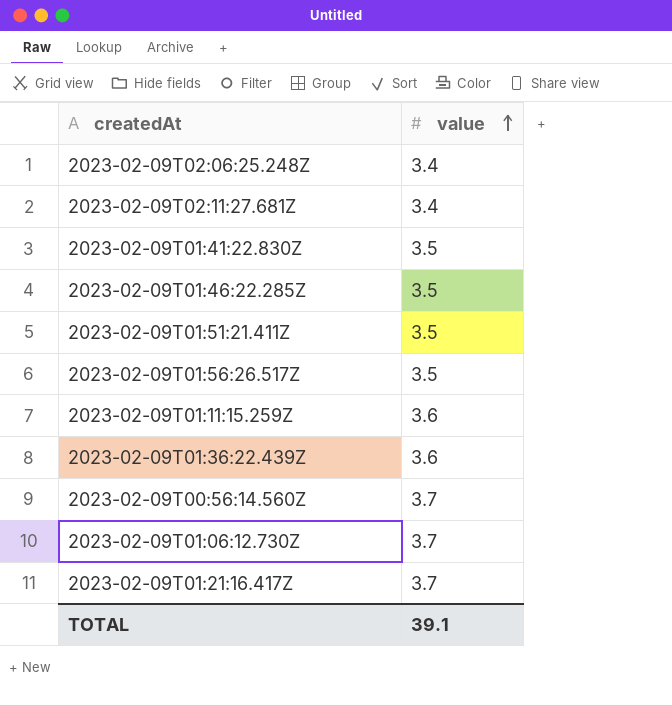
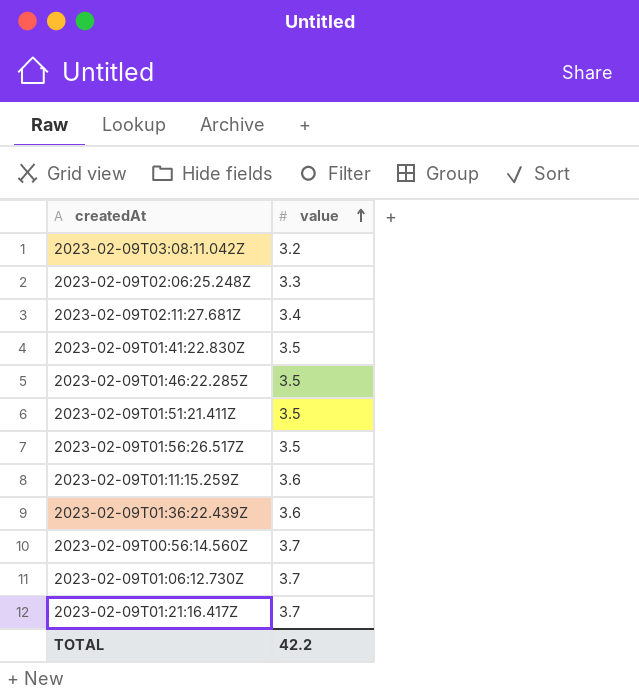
row 2023-02-09T03:08:11.042Z: none -> 3.2
2023-02-09T02:06:25.248Z | value: 3.4 -> 3.3
TOTAL | value: 39.1 -> 42.2

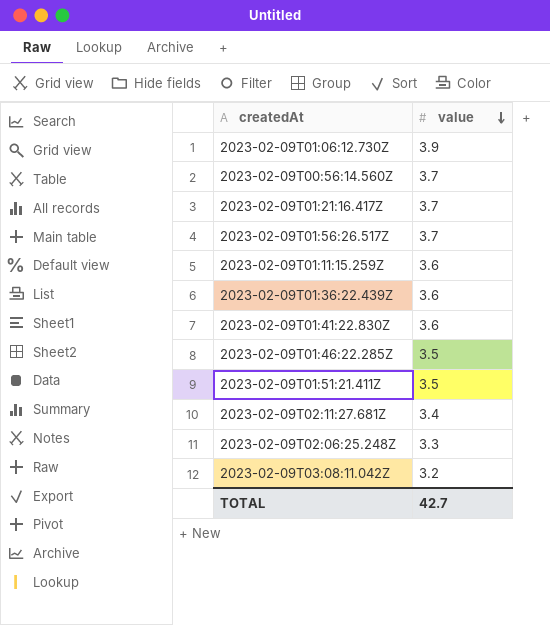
row order: value ascending -> value descending
2023-02-09T01:06:12.730Z | value: 3.7 -> 3.9
2023-02-09T01:56:26.517Z | value: 3.5 -> 3.7
2023-02-09T01:41:22.830Z | value: 3.5 -> 3.6
TOTAL | value: 42.2 -> 42.7

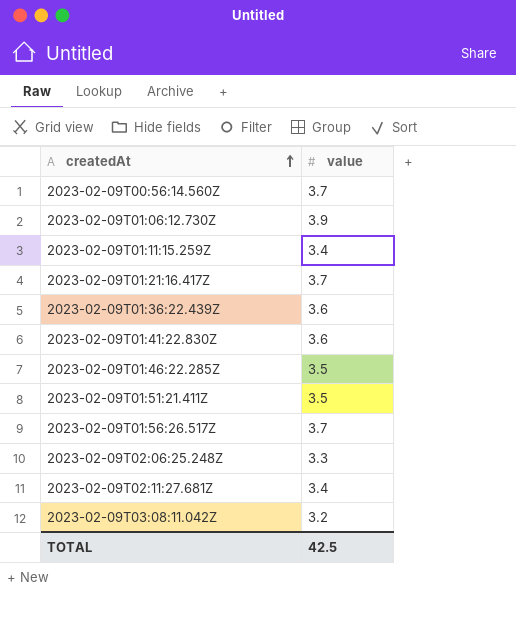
row order: value descending -> createdAt ascending
2023-02-09T01:11:15.259Z | value: 3.6 -> 3.4
TOTAL | value: 42.7 -> 42.5

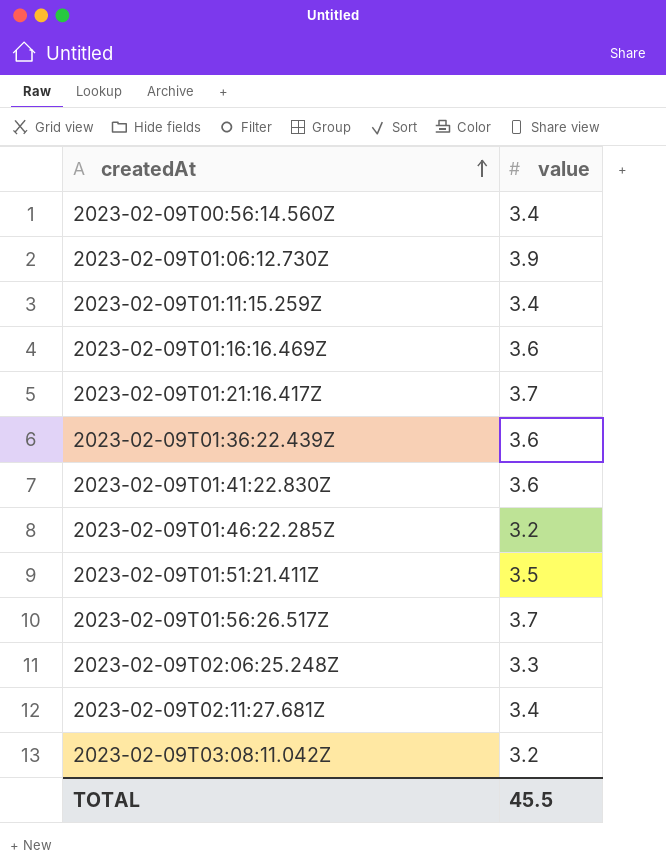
2023-02-09T00:56:14.560Z | value: 3.7 -> 3.4
row 2023-02-09T01:16:16.469Z: none -> 3.6
2023-02-09T01:46:22.285Z | value: 3.5 -> 3.2
TOTAL | value: 42.5 -> 45.5

